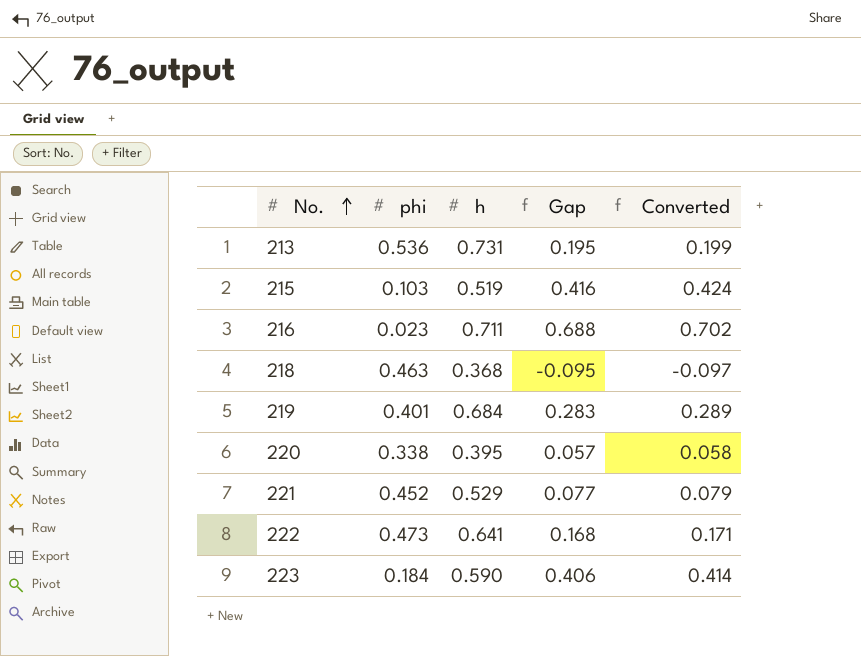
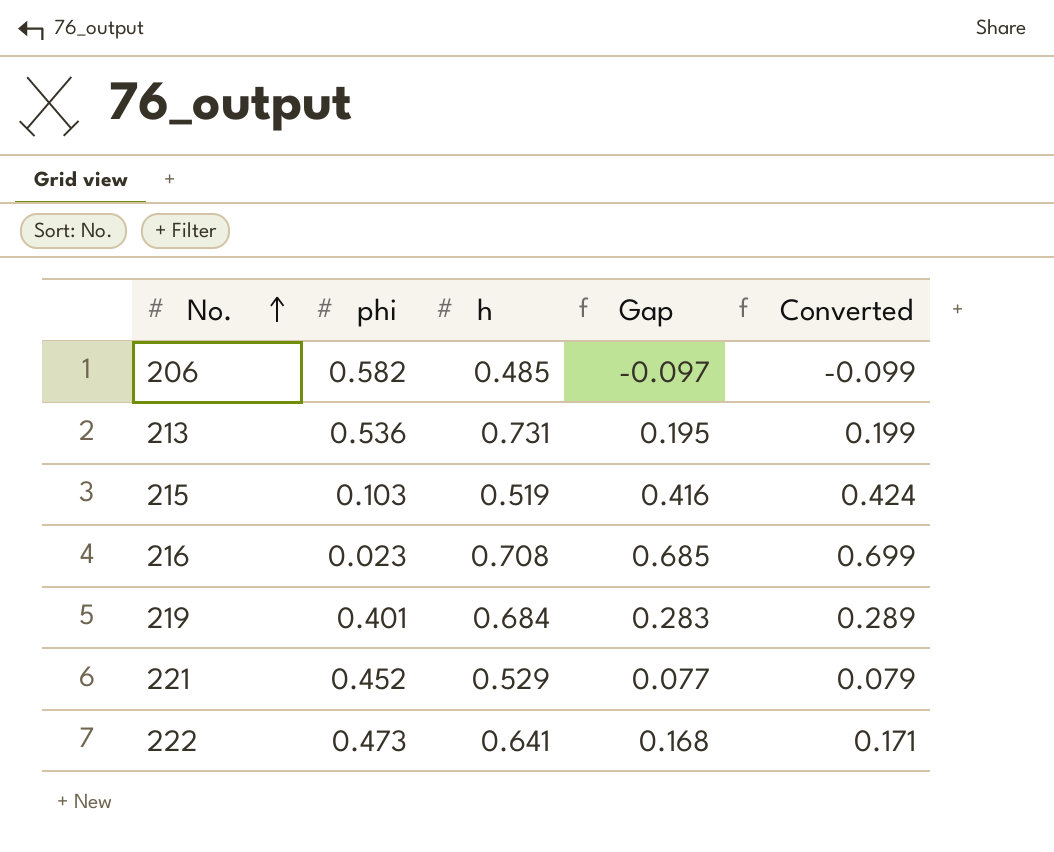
row 218: 0.463 | 0.368 | -0.095 | -0.097 -> none
row 220: 0.338 | 0.395 | 0.057 | 0.058 -> none
row 223: 0.184 | 0.590 | 0.406 | 0.414 -> none
row 206: none -> 0.582 | 0.485 | -0.097 | -0.099
216 | h: 0.711 -> 0.708
216 | Gap: 0.688 -> 0.685
216 | Converted: 0.702 -> 0.699

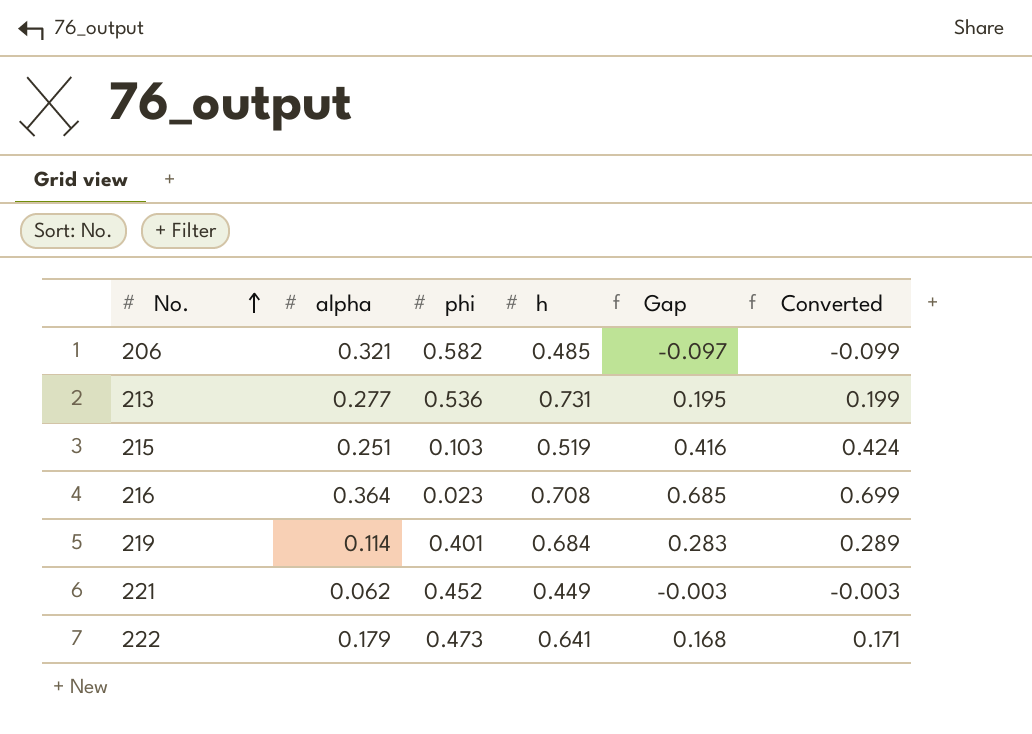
column alpha | position: none -> 2
221 | h: 0.529 -> 0.449
221 | Gap: 0.077 -> -0.003
221 | Converted: 0.079 -> -0.003

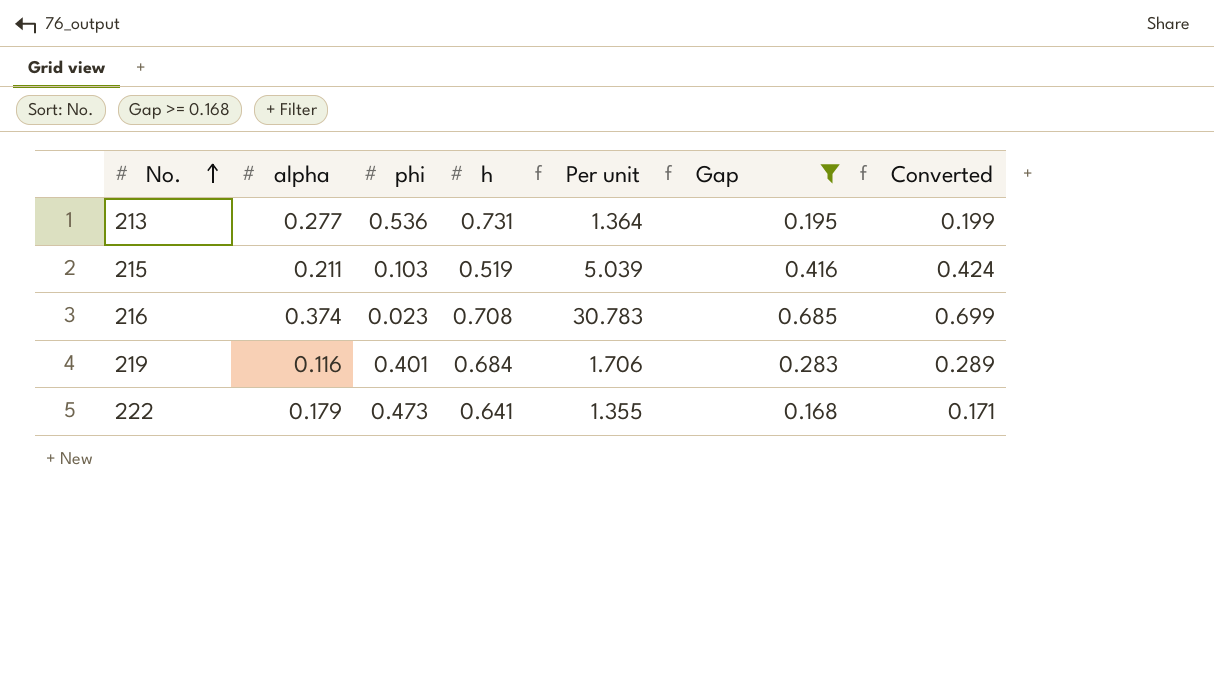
filter: none -> Gap >= 0.168
column Per unit | formula: none -> [h] / [phi]
215 | alpha: 0.251 -> 0.211
216 | alpha: 0.364 -> 0.374
219 | alpha: 0.114 -> 0.116

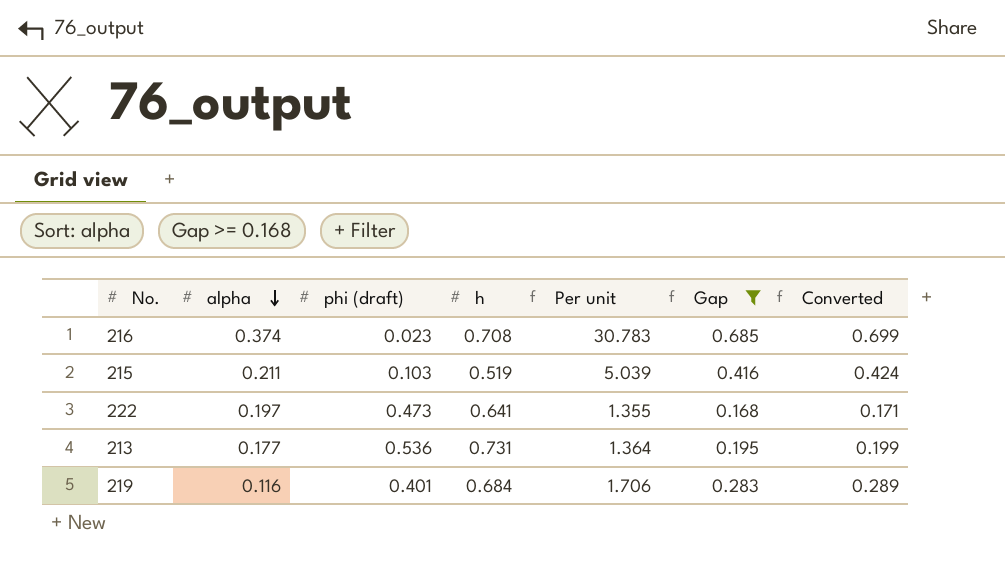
row order: No. ascending -> alpha descending
column name: phi -> phi (draft)
222 | alpha: 0.179 -> 0.197
213 | alpha: 0.277 -> 0.177

